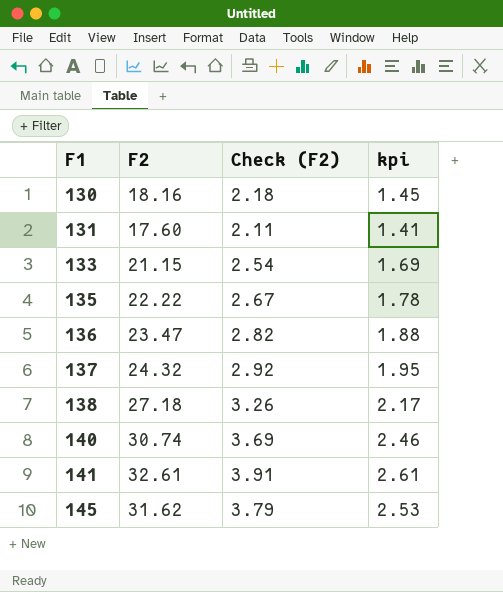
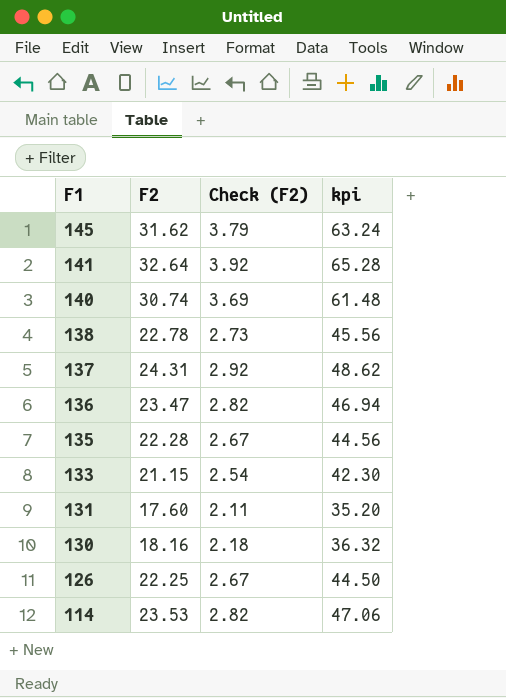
row order: F1 ascending -> F1 descending
column kpi | formula: [F2] * 0.08 -> [F2] * 2
141 | F2: 32.61 -> 32.64
141 | Check (F2): 3.91 -> 3.92
138 | F2: 27.18 -> 22.78
138 | Check (F2): 3.26 -> 2.73
137 | F2: 24.32 -> 24.31
135 | F2: 22.22 -> 22.28
row 126: none -> 22.25 | 2.67 | 44.50
row 114: none -> 23.53 | 2.82 | 47.06

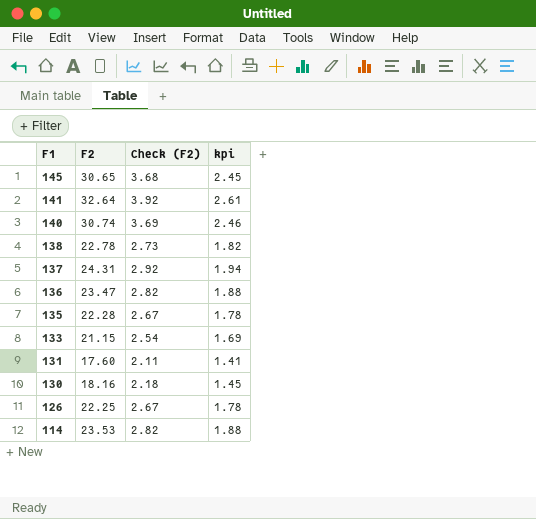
column kpi | formula: [F2] * 2 -> [F2] * 0.08
145 | F2: 31.62 -> 30.65
145 | Check (F2): 3.79 -> 3.68

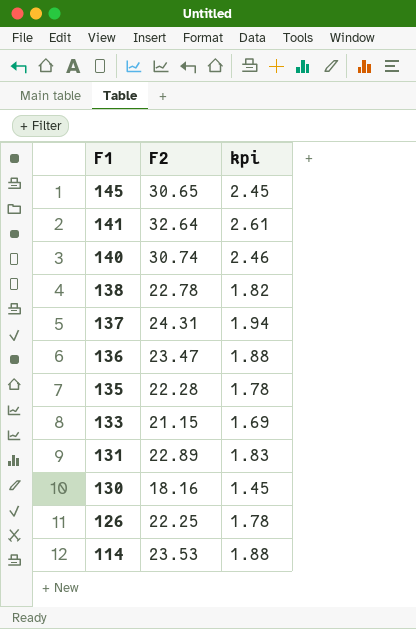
column Check (F2) | formula: [F2] * 0.12 -> none
131 | F2: 17.60 -> 22.89
131 | kpi: 1.41 -> 1.83

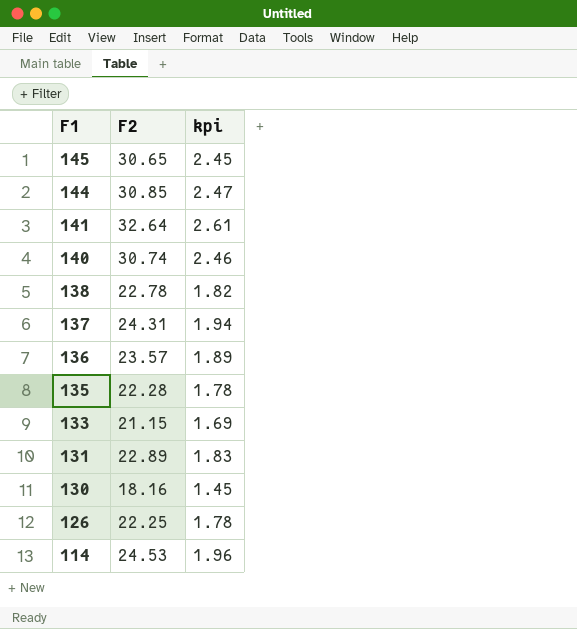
row 144: none -> 30.85 | 2.47
136 | F2: 23.47 -> 23.57
136 | kpi: 1.88 -> 1.89
114 | F2: 23.53 -> 24.53
114 | kpi: 1.88 -> 1.96

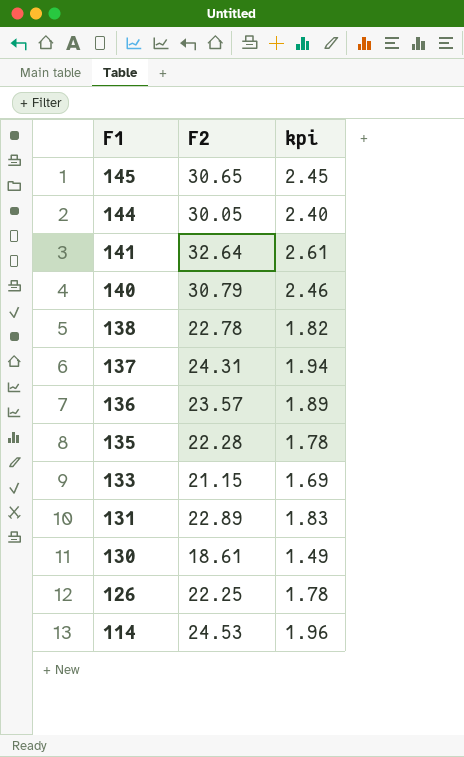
144 | F2: 30.85 -> 30.05
144 | kpi: 2.47 -> 2.40
140 | F2: 30.74 -> 30.79
130 | F2: 18.16 -> 18.61
130 | kpi: 1.45 -> 1.49

